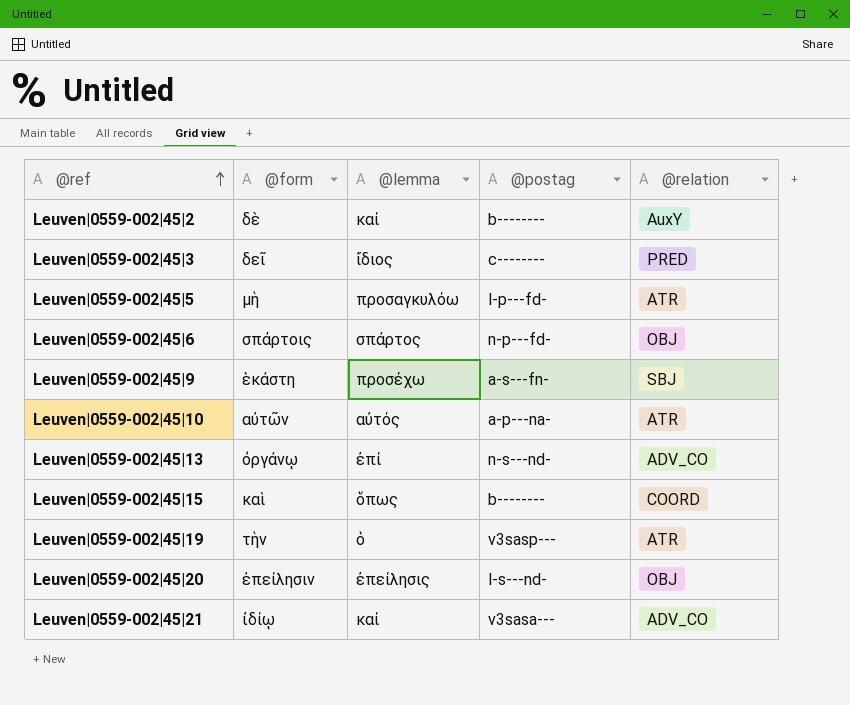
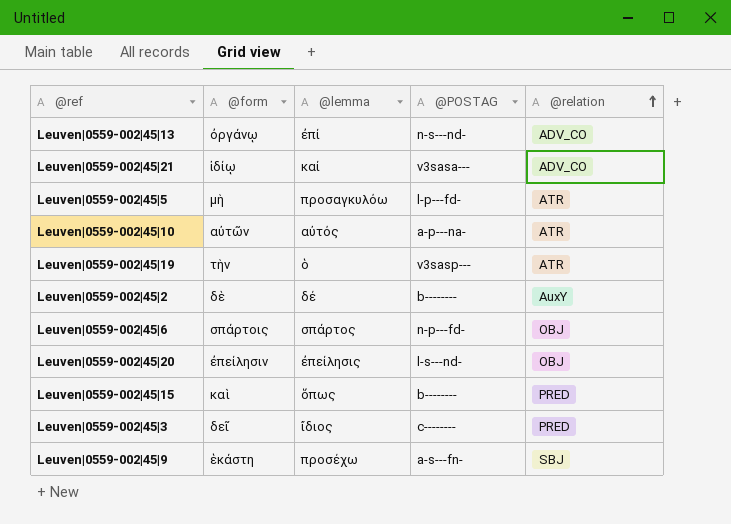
row order: @ref ascending -> @relation ascending
column name: @postag -> @POSTAG
Leuven|0559-002|45|2 | @lemma: καί -> δέ
Leuven|0559-002|45|15 | @relation: COORD -> PRED

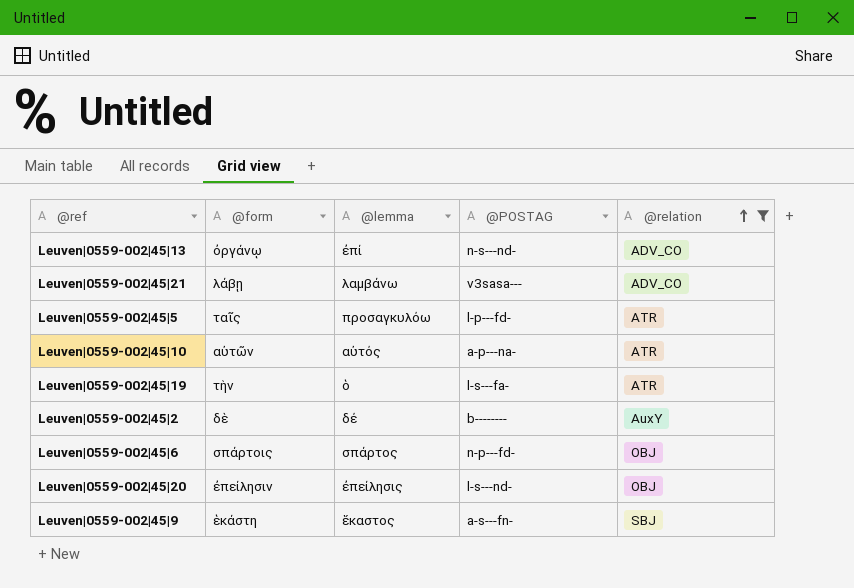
filter: none -> @relation != PRED
Leuven|0559-002|45|21 | @form: ἰδίῳ -> λάβῃ
Leuven|0559-002|45|21 | @lemma: καί -> λαμβάνω
Leuven|0559-002|45|5 | @form: μὴ -> ταῖς
Leuven|0559-002|45|19 | @POSTAG: v3sasp--- -> l-s---fa-
Leuven|0559-002|45|9 | @lemma: προσέχω -> ἕκαστος

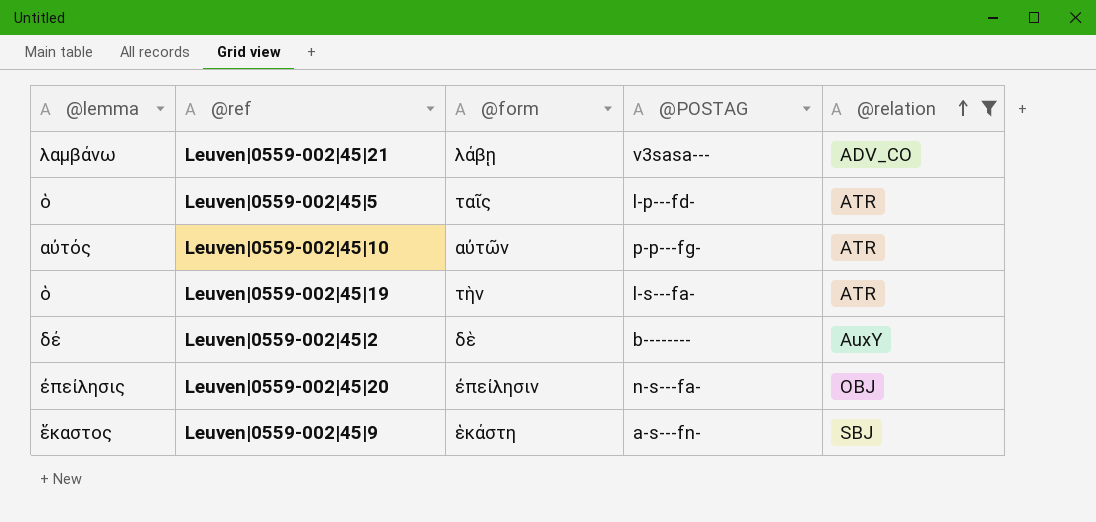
column @lemma | position: 3 -> 1
row Leuven|0559-002|45|13: ὀργάνῳ | ἐπί | n-s---nd- | ADV_CO -> none
row Leuven|0559-002|45|6: σπάρτοις | σπάρτος | n-p---fd- | OBJ -> none
Leuven|0559-002|45|5 | @lemma: προσαγκυλόω -> ὁ
Leuven|0559-002|45|10 | @POSTAG: a-p---na- -> p-p---fg-
Leuven|0559-002|45|20 | @POSTAG: l-s---nd- -> n-s---fa-

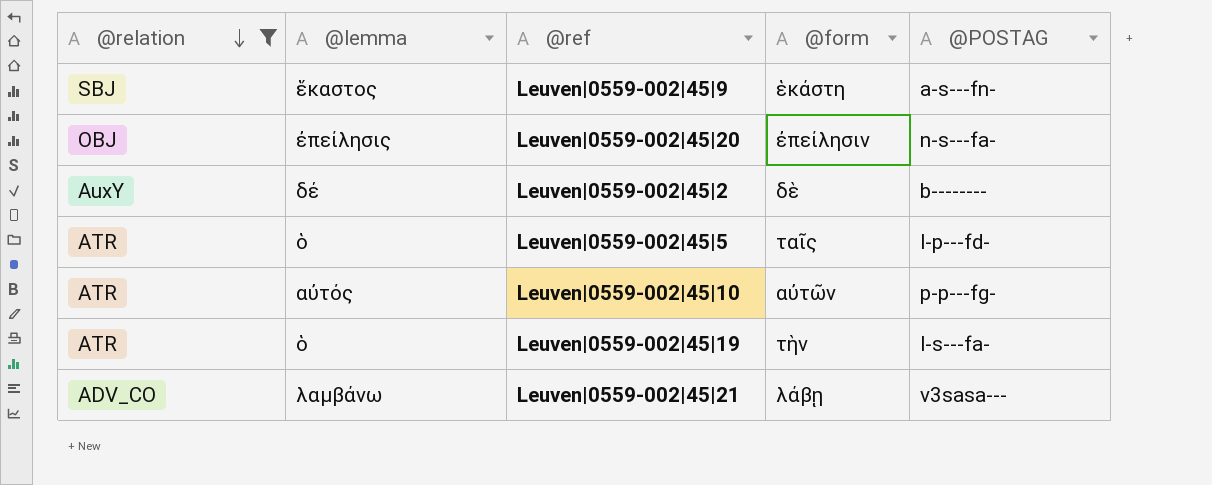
row order: @relation ascending -> @relation descending
column @relation | position: 5 -> 1

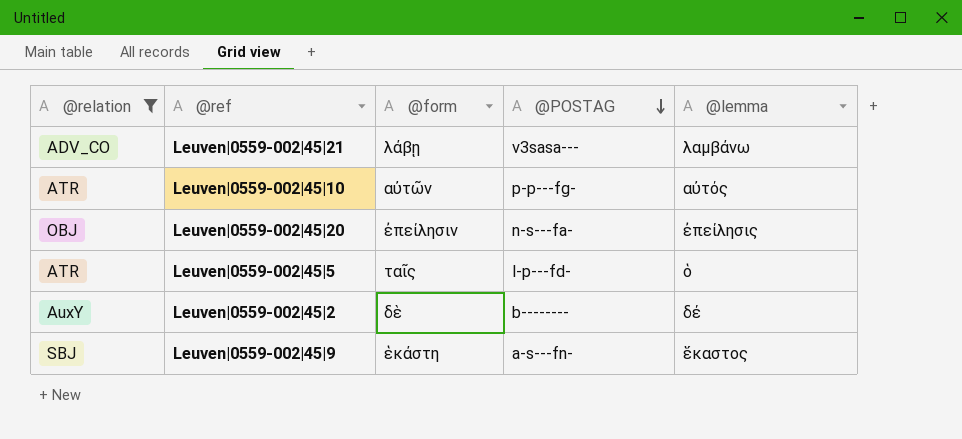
row order: @relation descending -> @POSTAG descending
column @lemma | position: 2 -> 5
row Leuven|0559-002|45|19: ATR | ὁ | τὴν | l-s---fa- -> none

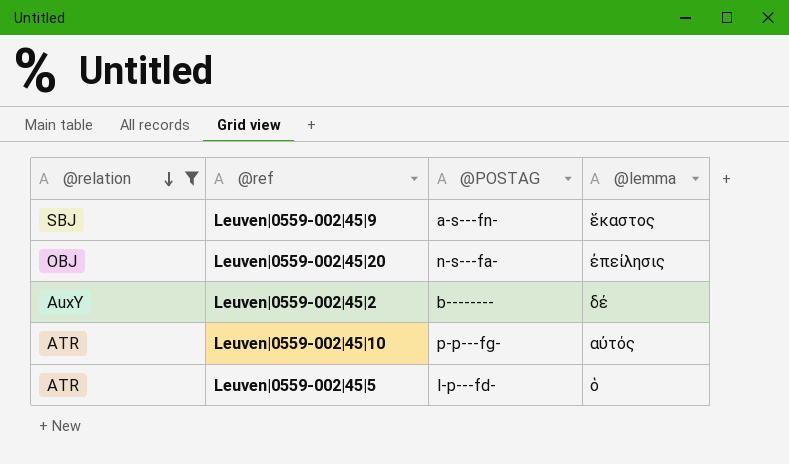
row order: @POSTAG descending -> @relation descending
column @form | position: 3 -> none
row Leuven|0559-002|45|21: ADV_CO | λάβῃ | v3sasa--- | λαμβάνω -> none

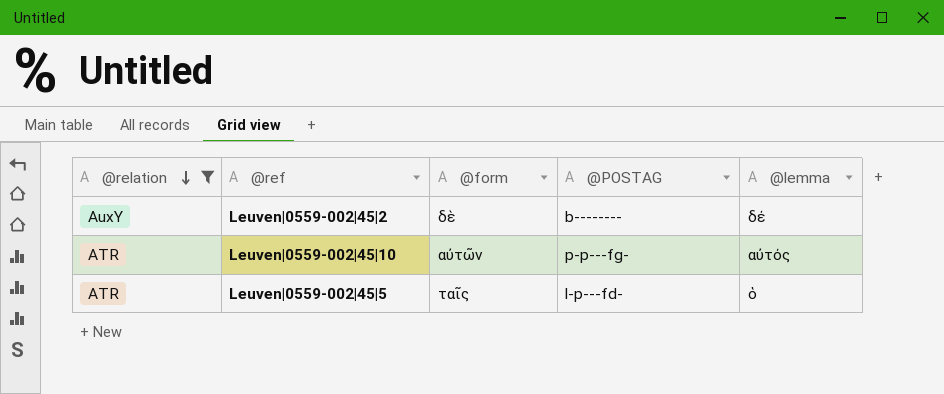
column @form | position: none -> 3
row Leuven|0559-002|45|9: SBJ | a-s---fn- | ἕκαστος -> none
row Leuven|0559-002|45|20: OBJ | n-s---fa- | ἐπείλησις -> none

